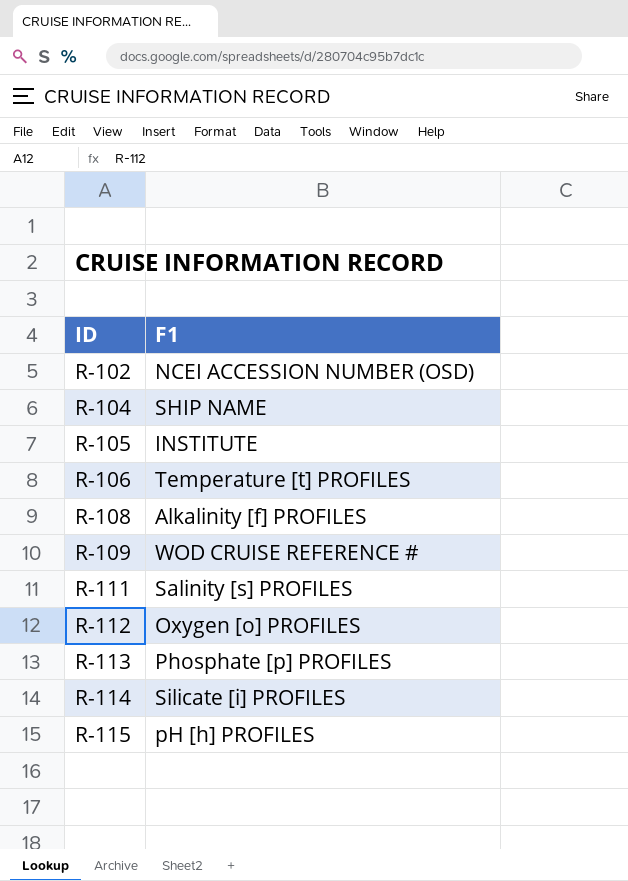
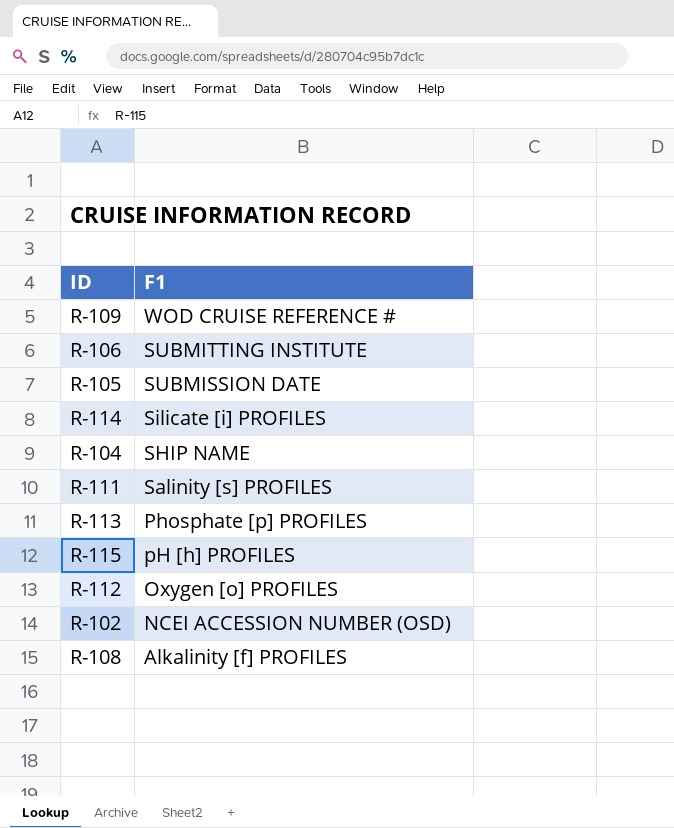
row order: ID ascending -> F1 descending
R-106 | F1: Temperature [t] PROFILES -> SUBMITTING INSTITUTE
R-105 | F1: INSTITUTE -> SUBMISSION DATE

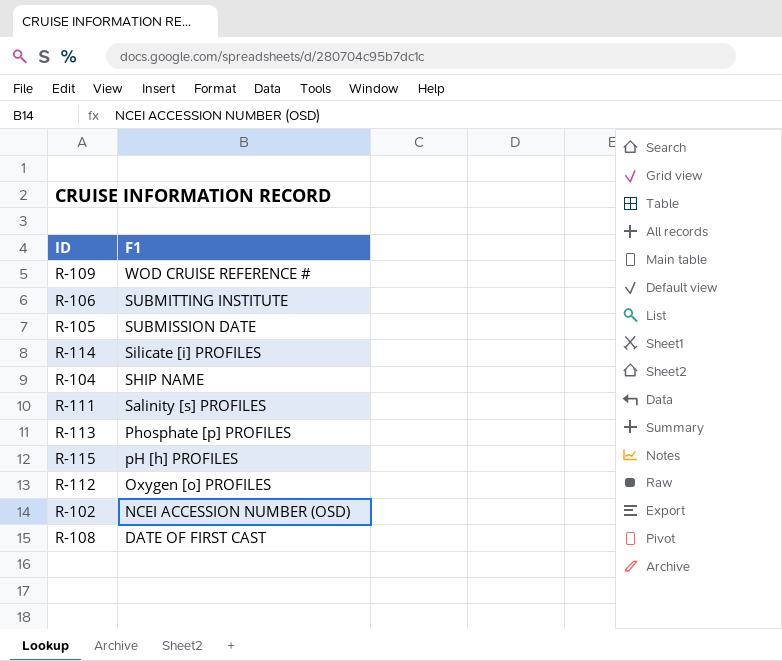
R-108 | F1: Alkalinity [f] PROFILES -> DATE OF FIRST CAST

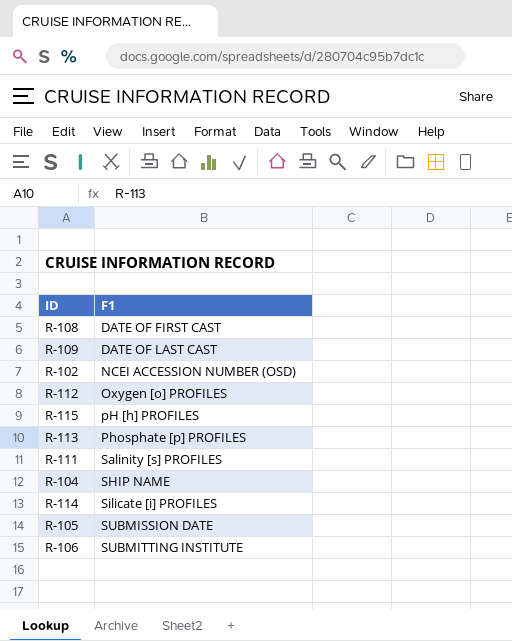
row order: F1 descending -> F1 ascending
R-109 | F1: WOD CRUISE REFERENCE # -> DATE OF LAST CAST

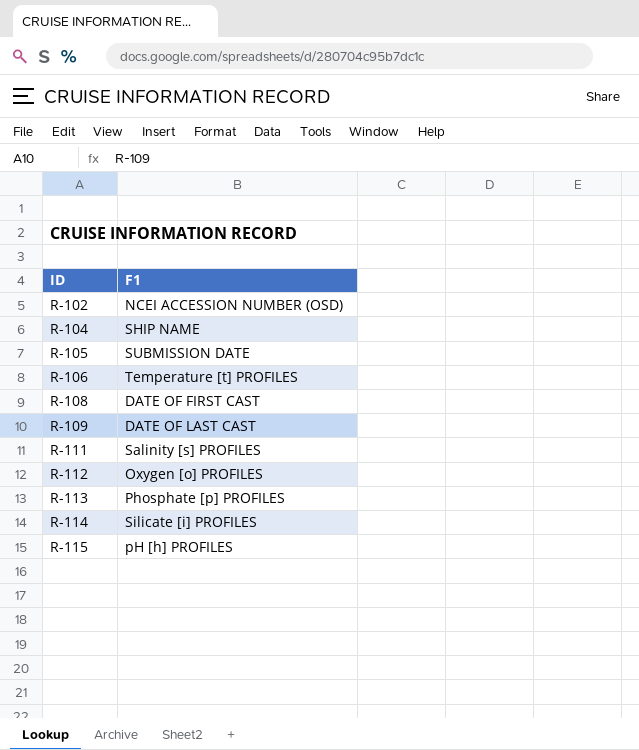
row order: F1 ascending -> ID ascending
R-106 | F1: SUBMITTING INSTITUTE -> Temperature [t] PROFILES

